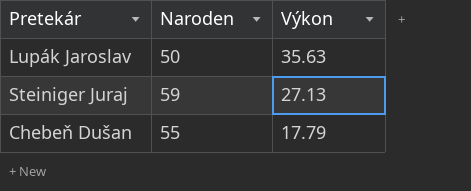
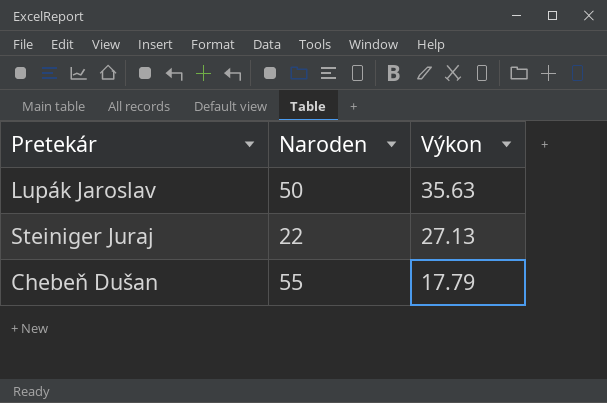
Steiniger Juraj | Naroden: 59 -> 22

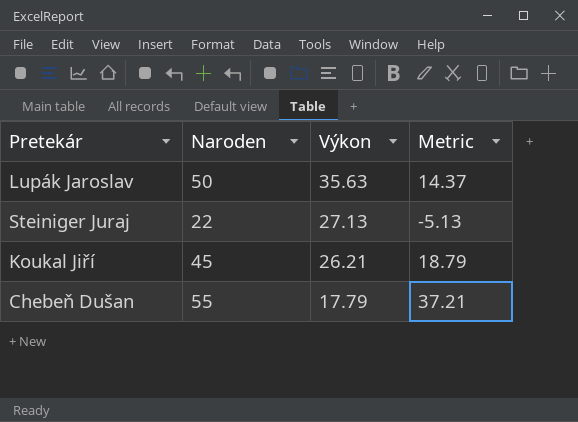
column Metric | formula: none -> [Naroden] - [Výkon]
row Koukal Jiří: none -> 45 | 26.21 | 18.79

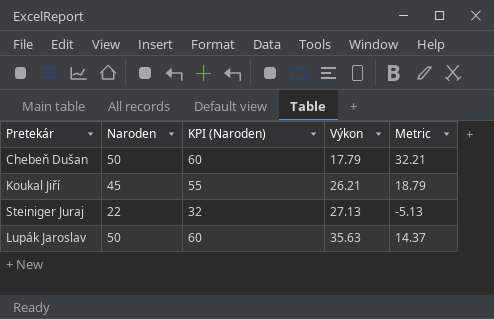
row order: Výkon descending -> Výkon ascending
column KPI (Naroden) | formula: none -> [Naroden] + 10
Chebeň Dušan | Naroden: 55 -> 50
Chebeň Dušan | Metric: 37.21 -> 32.21

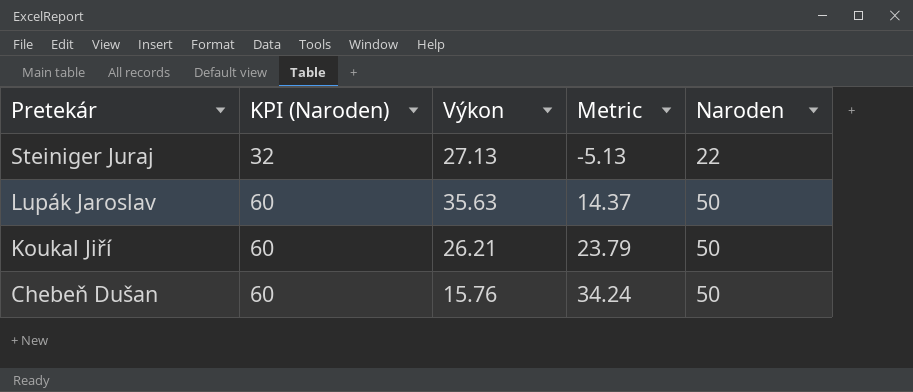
row order: Výkon ascending -> Pretekár descending
column Naroden | position: 2 -> 5
Koukal Jiří | KPI (Naroden): 55 -> 60
Koukal Jiří | Metric: 18.79 -> 23.79
Koukal Jiří | Naroden: 45 -> 50
Chebeň Dušan | Výkon: 17.79 -> 15.76
Chebeň Dušan | Metric: 32.21 -> 34.24

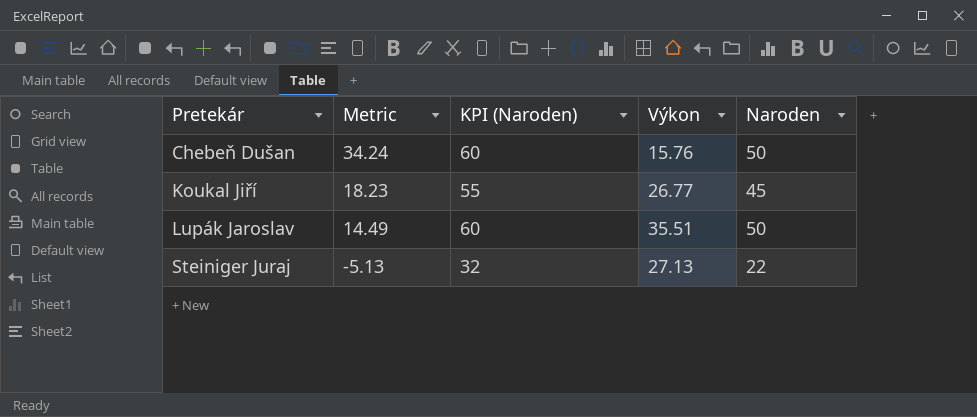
row order: Pretekár descending -> Pretekár ascending
column Metric | position: 4 -> 2
Koukal Jiří | Metric: 23.79 -> 18.23
Koukal Jiří | KPI (Naroden): 60 -> 55
Koukal Jiří | Výkon: 26.21 -> 26.77
Koukal Jiří | Naroden: 50 -> 45
Lupák Jaroslav | Metric: 14.37 -> 14.49
Lupák Jaroslav | Výkon: 35.63 -> 35.51

